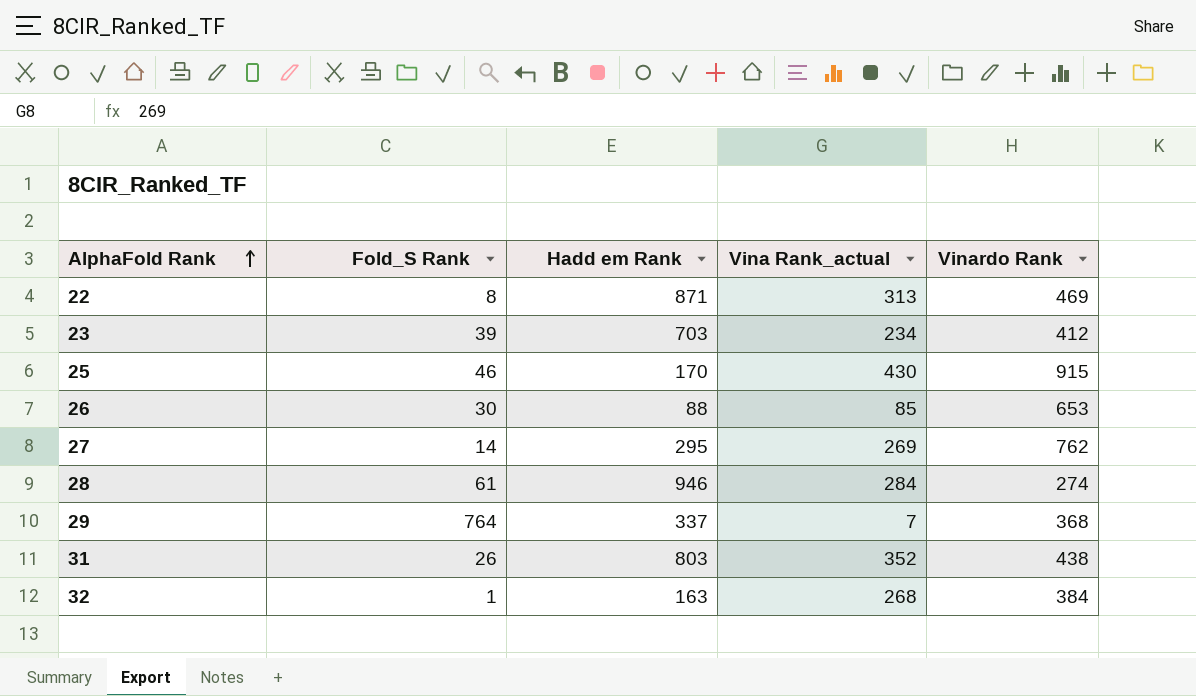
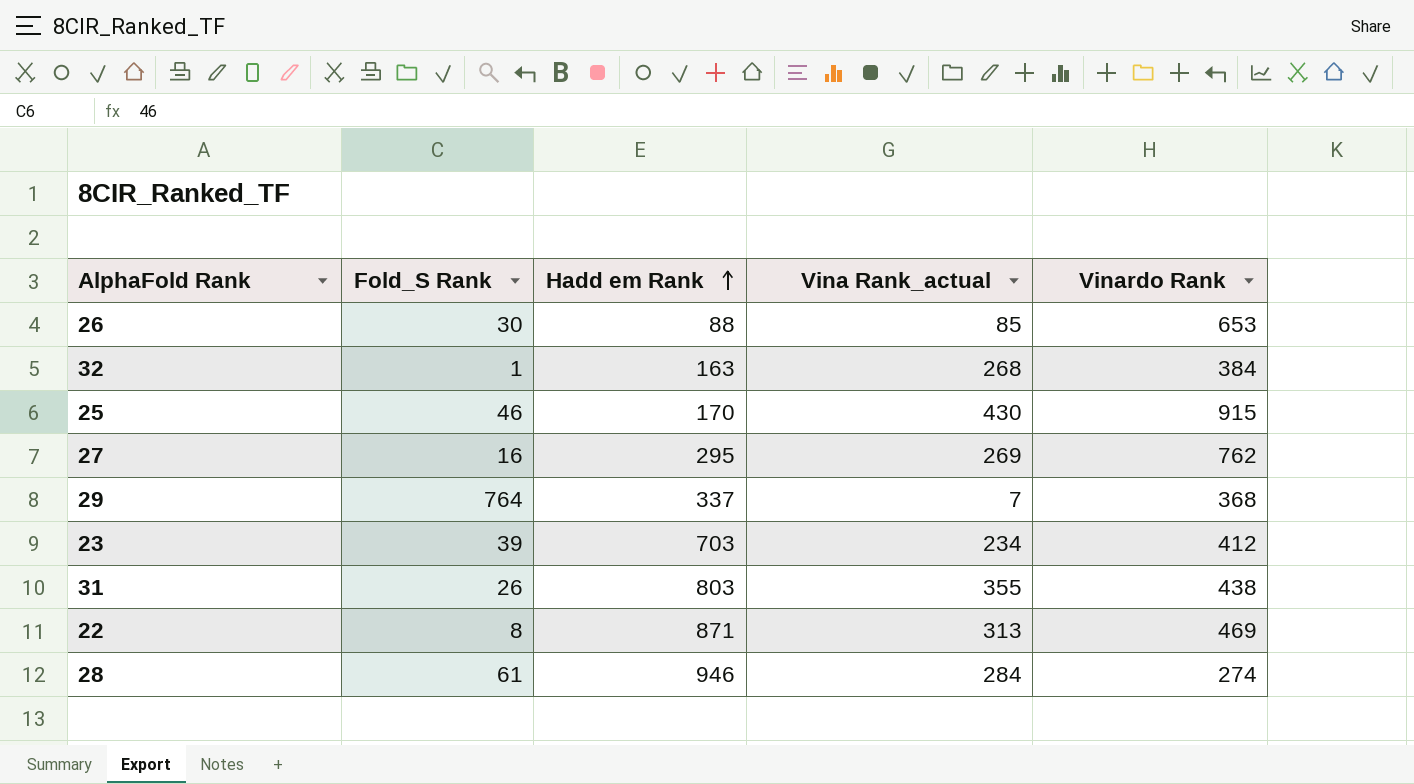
row order: AlphaFold Rank ascending -> Hadd em Rank ascending
27 | Fold_S Rank: 14 -> 16
31 | Vina Rank_actual: 352 -> 355

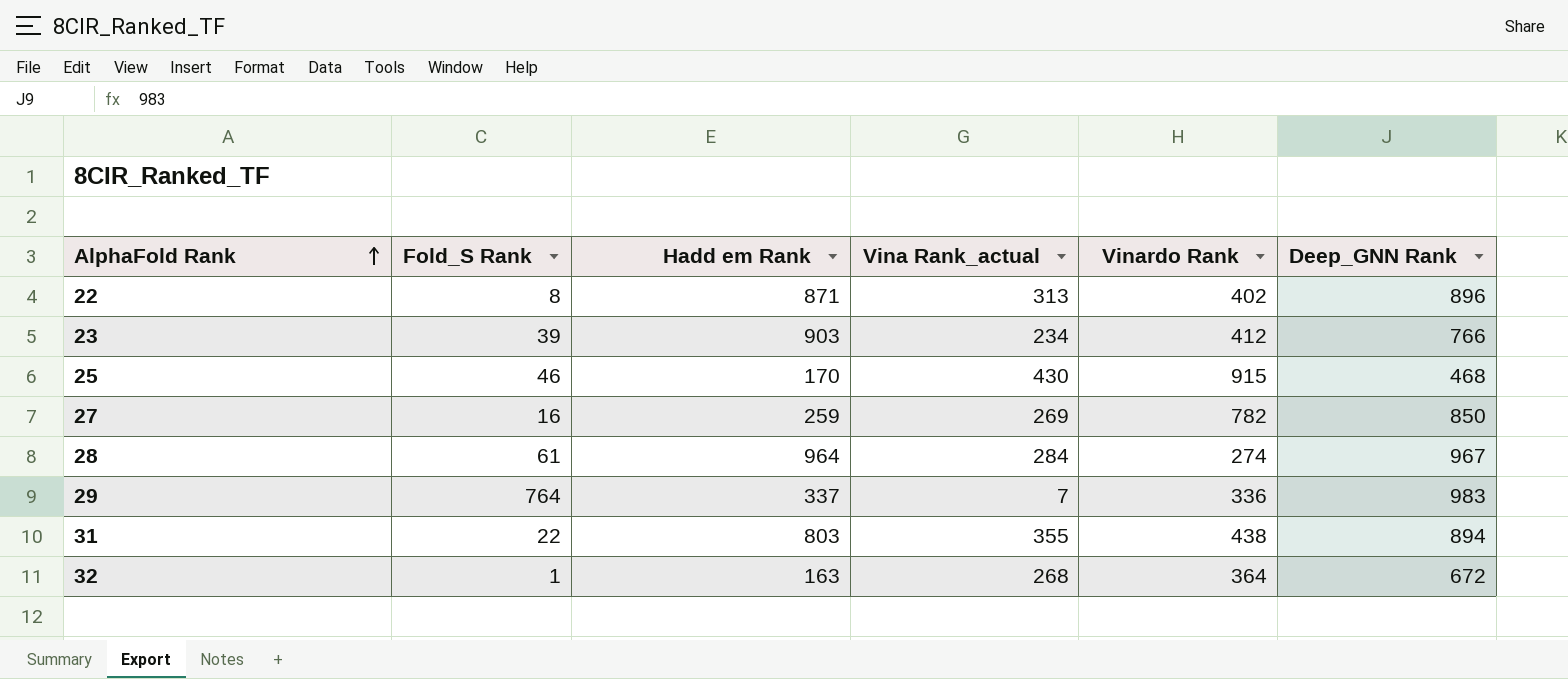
row order: Hadd em Rank ascending -> AlphaFold Rank ascending
column Deep_GNN Rank | position: none -> 6
row 26: 30 | 88 | 85 | 653 -> none
22 | Vinardo Rank: 469 -> 402
23 | Hadd em Rank: 703 -> 903
27 | Hadd em Rank: 295 -> 259
27 | Vinardo Rank: 762 -> 782
28 | Hadd em Rank: 946 -> 964
29 | Vinardo Rank: 368 -> 336
31 | Fold_S Rank: 26 -> 22
32 | Vinardo Rank: 384 -> 364

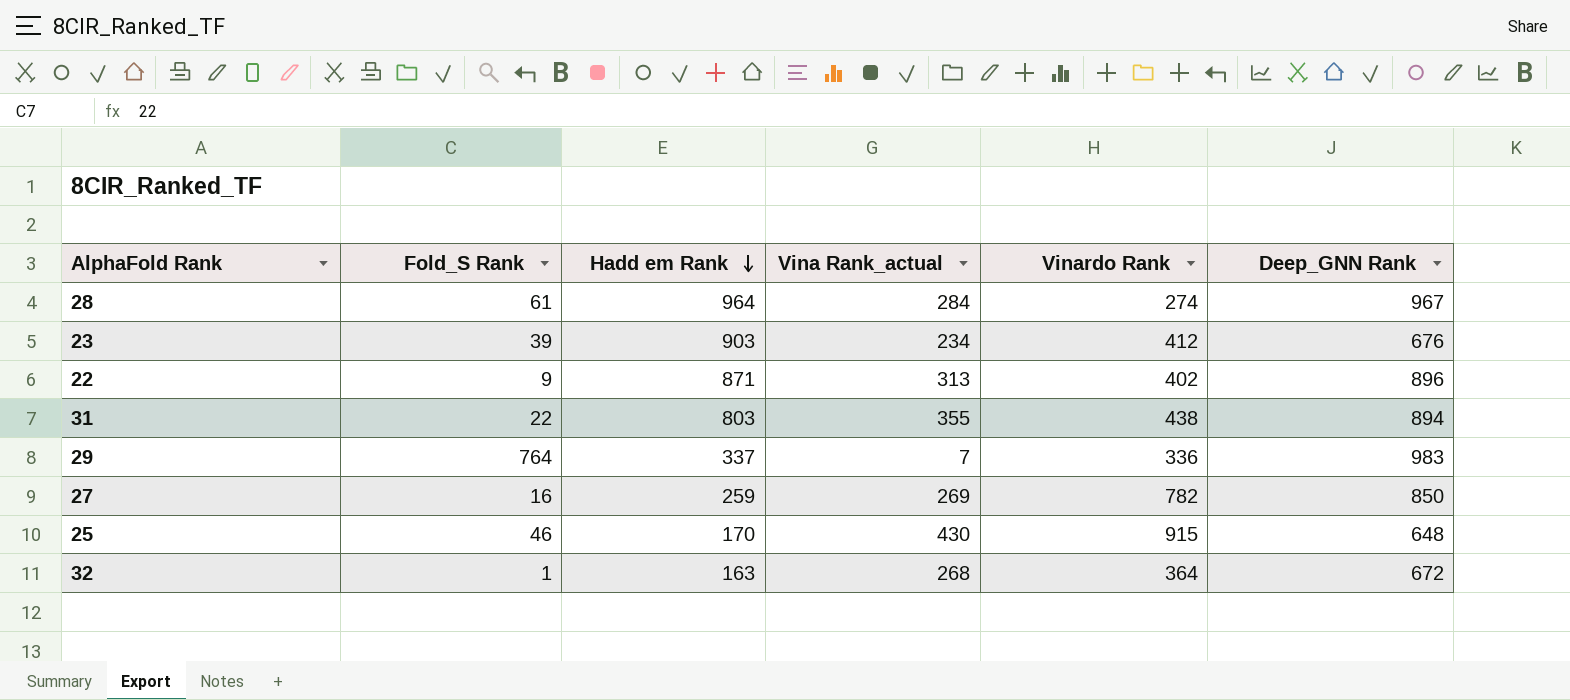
row order: AlphaFold Rank ascending -> Hadd em Rank descending
23 | Deep_GNN Rank: 766 -> 676
22 | Fold_S Rank: 8 -> 9
25 | Deep_GNN Rank: 468 -> 648

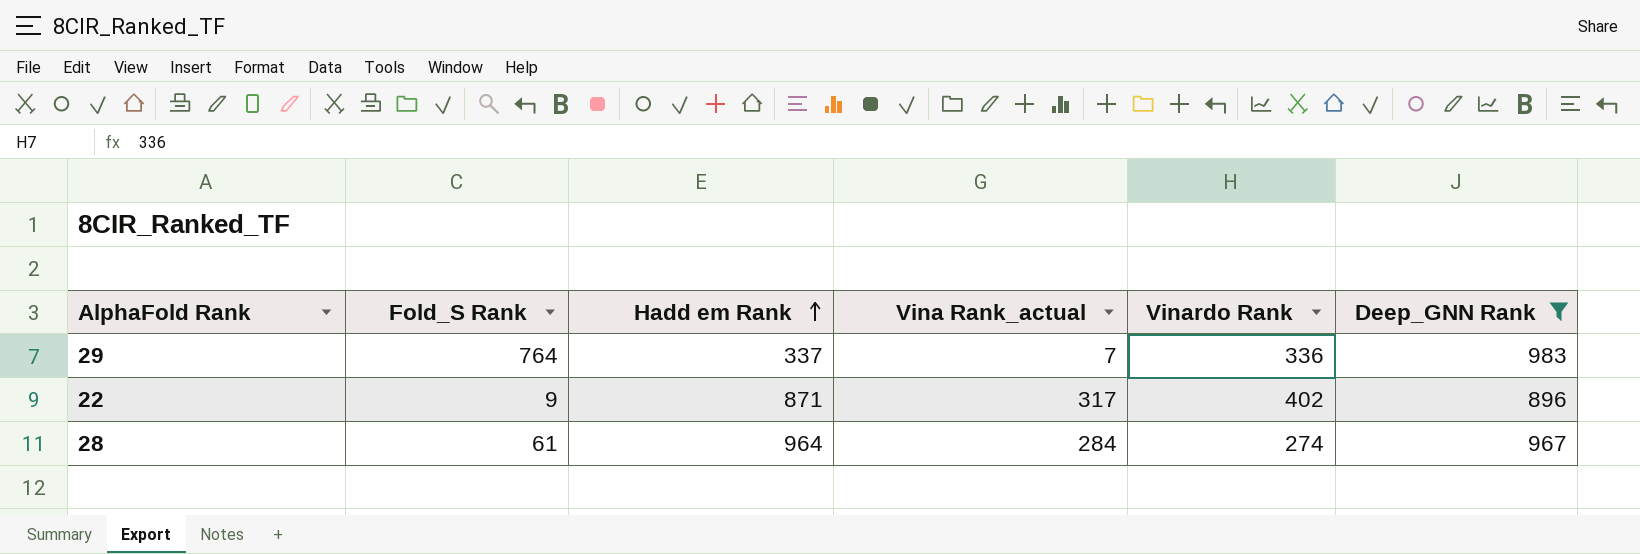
filter: none -> Deep_GNN Rank >= 896
row order: Hadd em Rank descending -> Hadd em Rank ascending
22 | Vina Rank_actual: 313 -> 317

